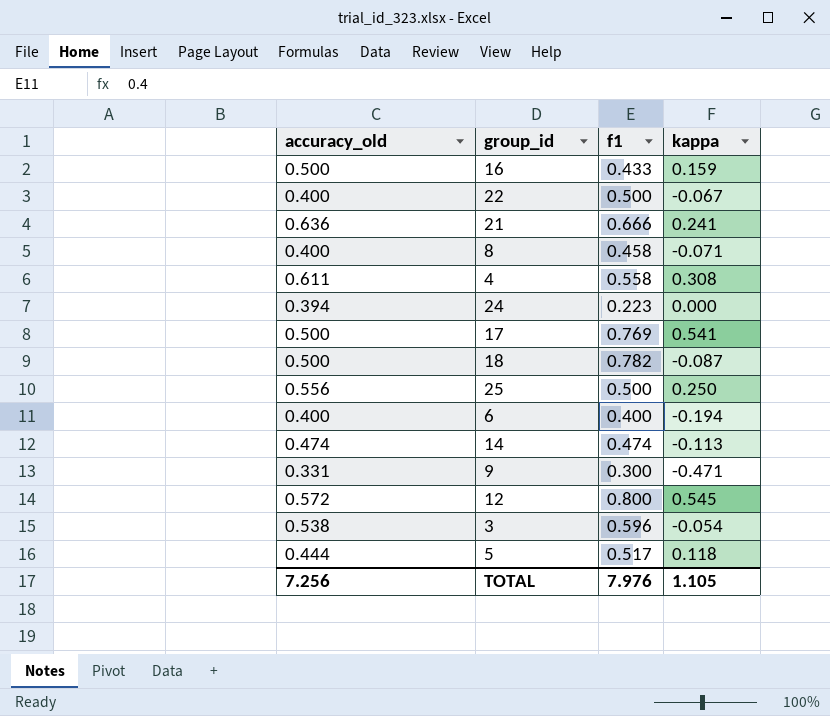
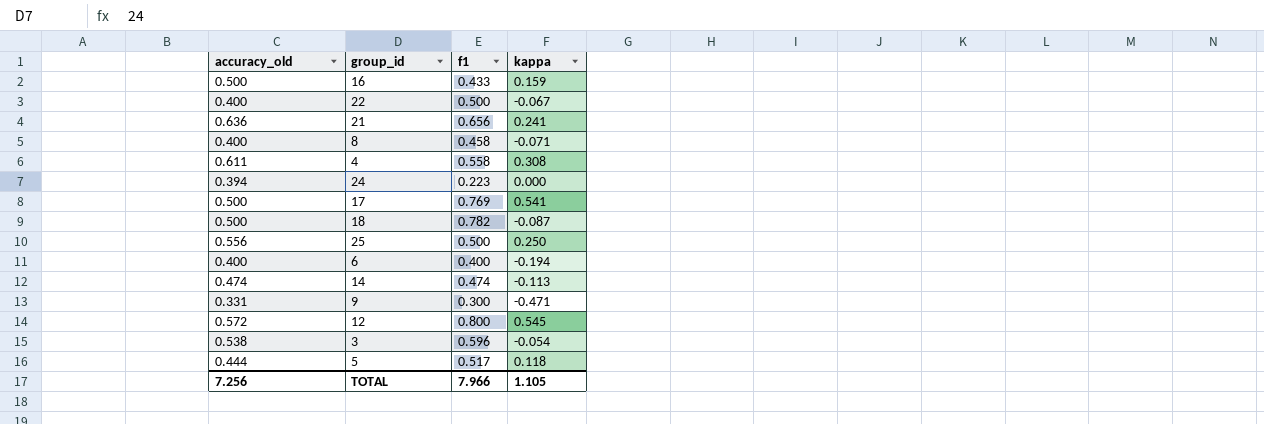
21 | f1: 0.666 -> 0.656
TOTAL | f1: 7.976 -> 7.966

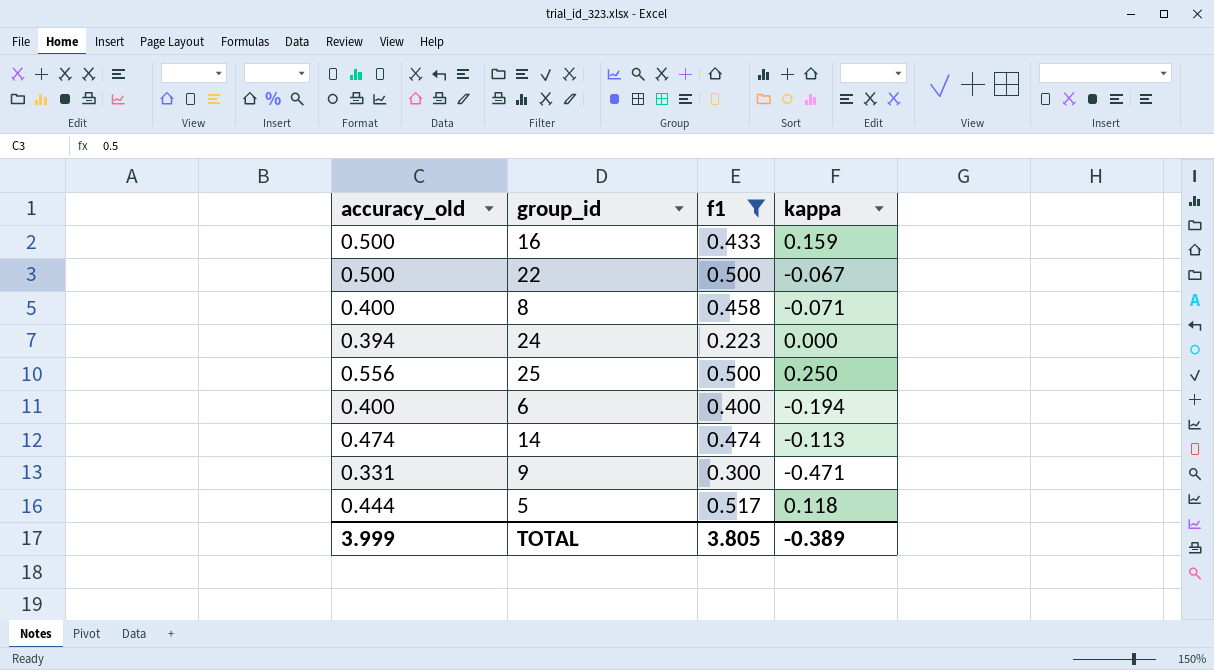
filter: none -> f1 <= 0.517
22 | accuracy_old: 0.400 -> 0.500
TOTAL | accuracy_old: 7.256 -> 3.999
TOTAL | f1: 7.966 -> 3.805
TOTAL | kappa: 1.105 -> -0.389

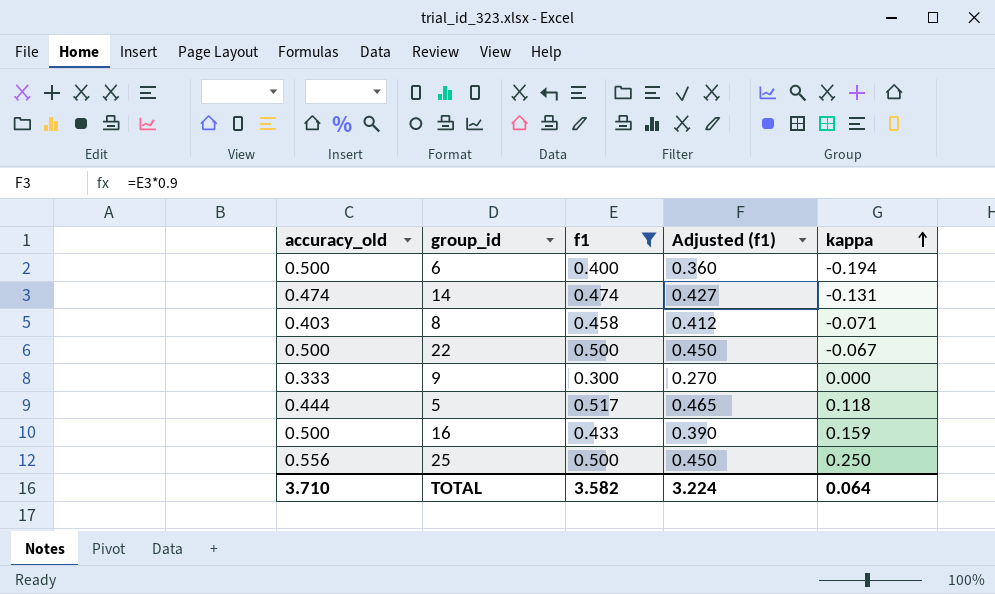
row order: none -> kappa ascending
column Adjusted (f1) | formula: none -> [f1] * 0.9
row 24: 0.394 | 0.223 | 0.000 -> none
6 | accuracy_old: 0.400 -> 0.500
14 | kappa: -0.113 -> -0.131
8 | accuracy_old: 0.400 -> 0.403
9 | accuracy_old: 0.331 -> 0.333
9 | kappa: -0.471 -> 0.000
TOTAL | accuracy_old: 3.999 -> 3.710
TOTAL | f1: 3.805 -> 3.582
TOTAL | kappa: -0.389 -> 0.064

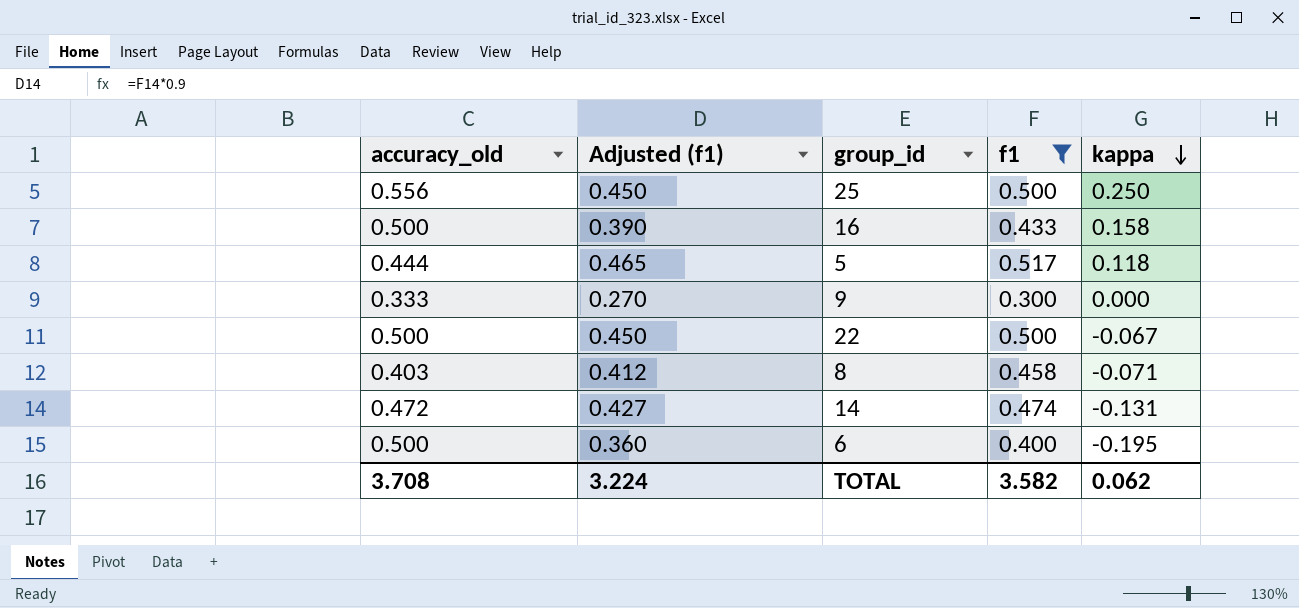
row order: kappa ascending -> kappa descending
column Adjusted (f1) | position: 4 -> 2
16 | kappa: 0.159 -> 0.158
14 | accuracy_old: 0.474 -> 0.472
6 | kappa: -0.194 -> -0.195
TOTAL | accuracy_old: 3.710 -> 3.708
TOTAL | kappa: 0.064 -> 0.062

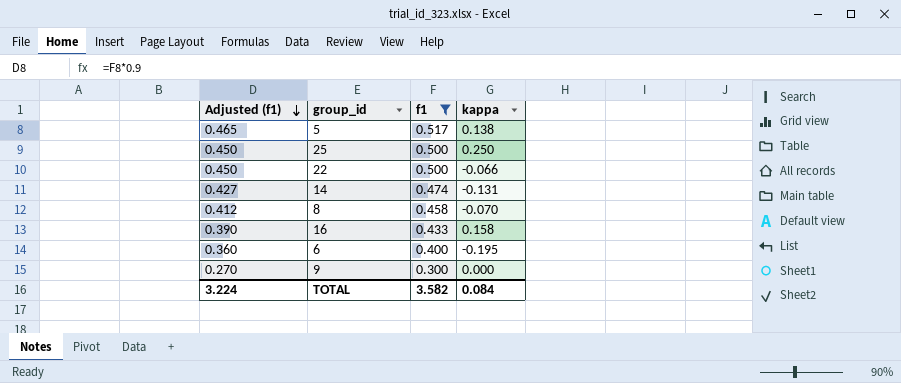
row order: kappa descending -> Adjusted (f1) descending
column accuracy_old | position: 1 -> none
5 | kappa: 0.118 -> 0.138
22 | kappa: -0.067 -> -0.066
8 | kappa: -0.071 -> -0.070
TOTAL | kappa: 0.062 -> 0.084

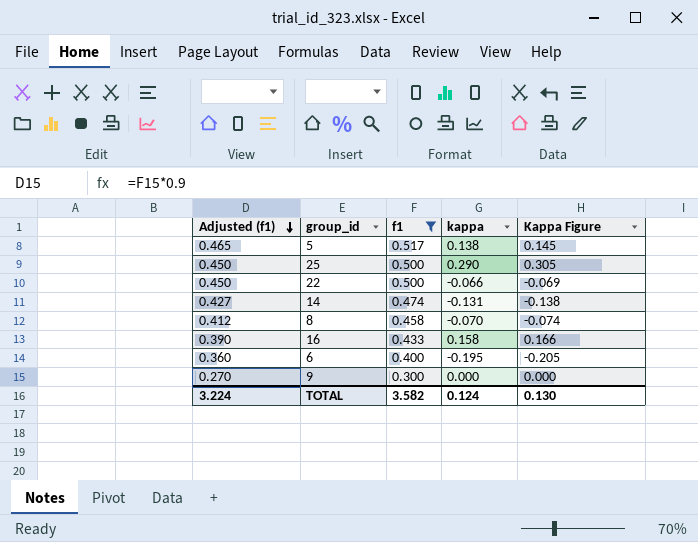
column Kappa Figure | formula: none -> [kappa] * 1.05
25 | kappa: 0.250 -> 0.290
TOTAL | kappa: 0.084 -> 0.124

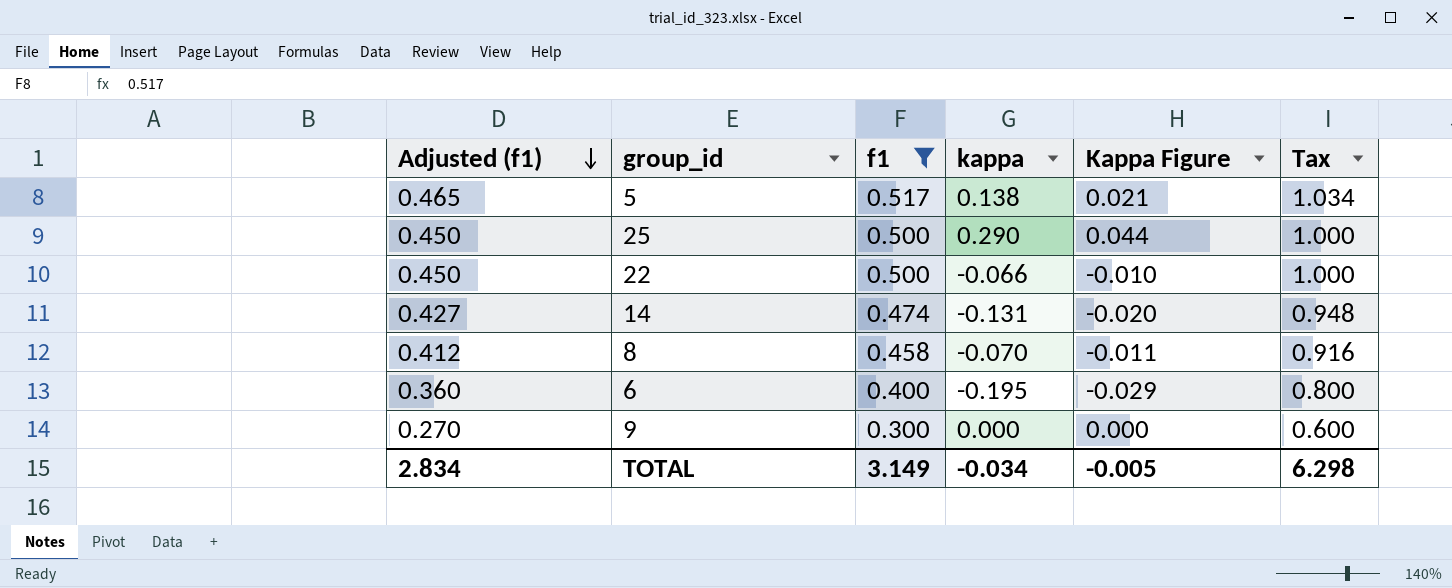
column Kappa Figure | formula: [kappa] * 1.05 -> [kappa] * 0.15
column Tax | formula: none -> [f1] * 2
row 16: 0.390 | 0.433 | 0.158 | 0.166 -> none
TOTAL | Adjusted (f1): 3.224 -> 2.834
TOTAL | f1: 3.582 -> 3.149
TOTAL | kappa: 0.124 -> -0.034
TOTAL | Kappa Figure: 0.130 -> -0.005

